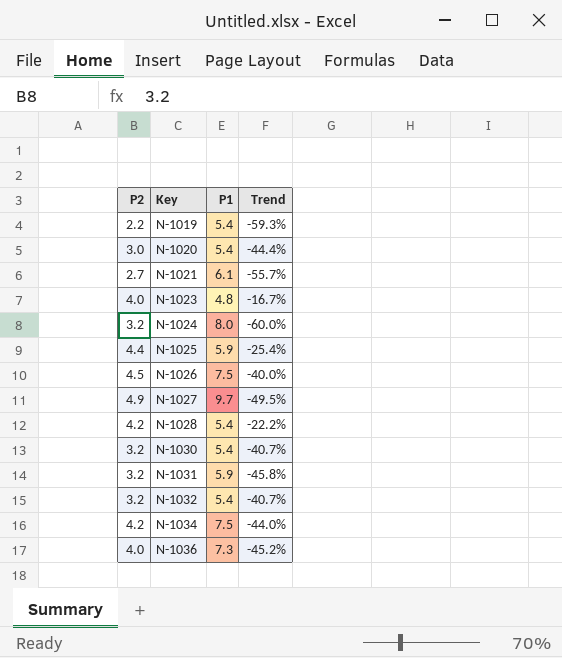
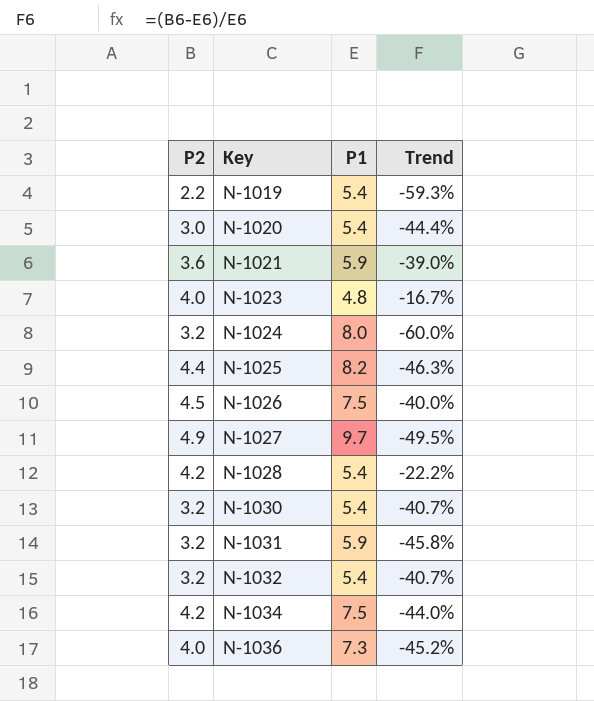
N-1021 | P2: 2.7 -> 3.6
N-1021 | P1: 6.1 -> 5.9
N-1021 | Trend: -55.7% -> -39.0%
N-1025 | P1: 5.9 -> 8.2
N-1025 | Trend: -25.4% -> -46.3%

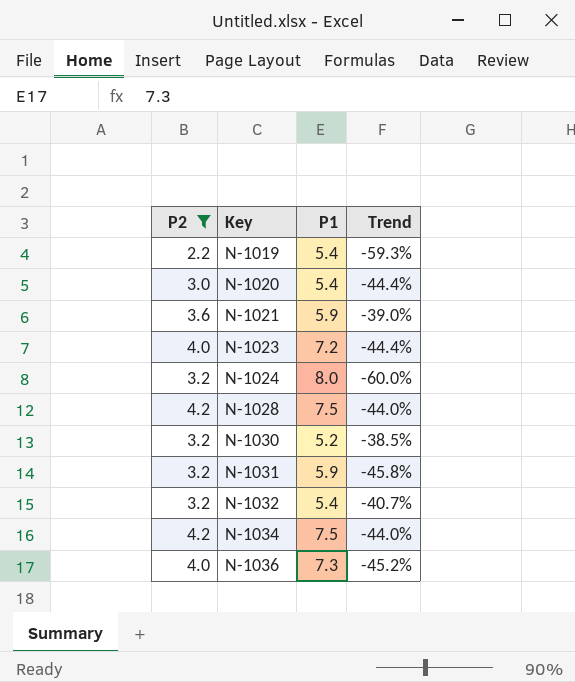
filter: none -> P2 <= 4.2
N-1023 | P1: 4.8 -> 7.2
N-1023 | Trend: -16.7% -> -44.4%
N-1028 | P1: 5.4 -> 7.5
N-1028 | Trend: -22.2% -> -44.0%
N-1030 | P1: 5.4 -> 5.2
N-1030 | Trend: -40.7% -> -38.5%

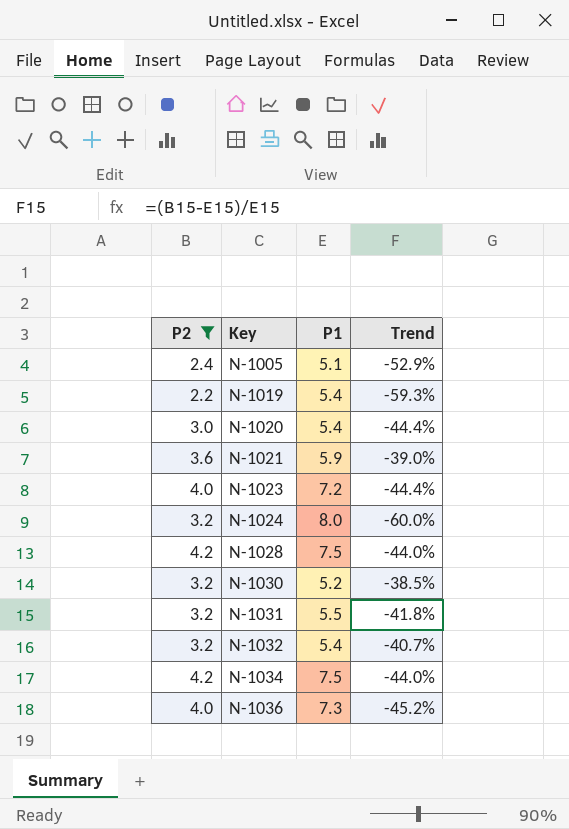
row N-1005: none -> 2.4 | 5.1 | -52.9%
N-1031 | P1: 5.9 -> 5.5
N-1031 | Trend: -45.8% -> -41.8%

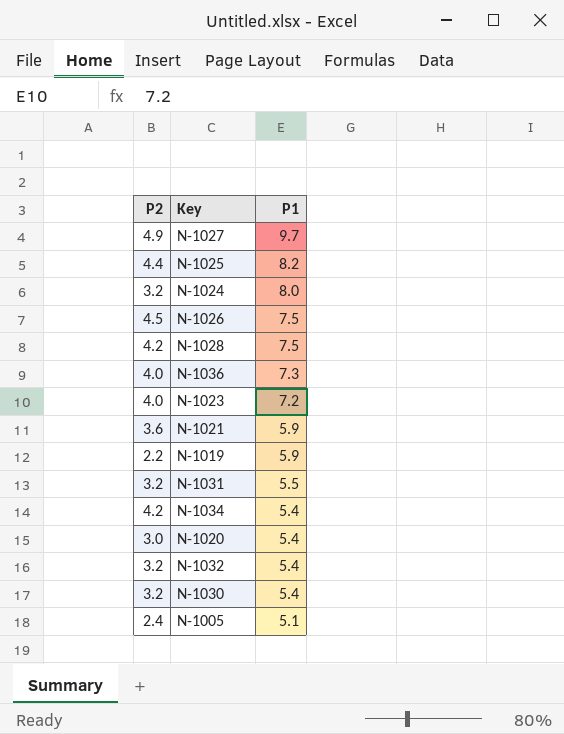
filter: P2 <= 4.2 -> none
row order: Key ascending -> P1 descending
column Trend | formula: ([P2] - [P1]) / [P1] -> none
N-1019 | P1: 5.4 -> 5.9
N-1034 | P1: 7.5 -> 5.4
N-1030 | P1: 5.2 -> 5.4

